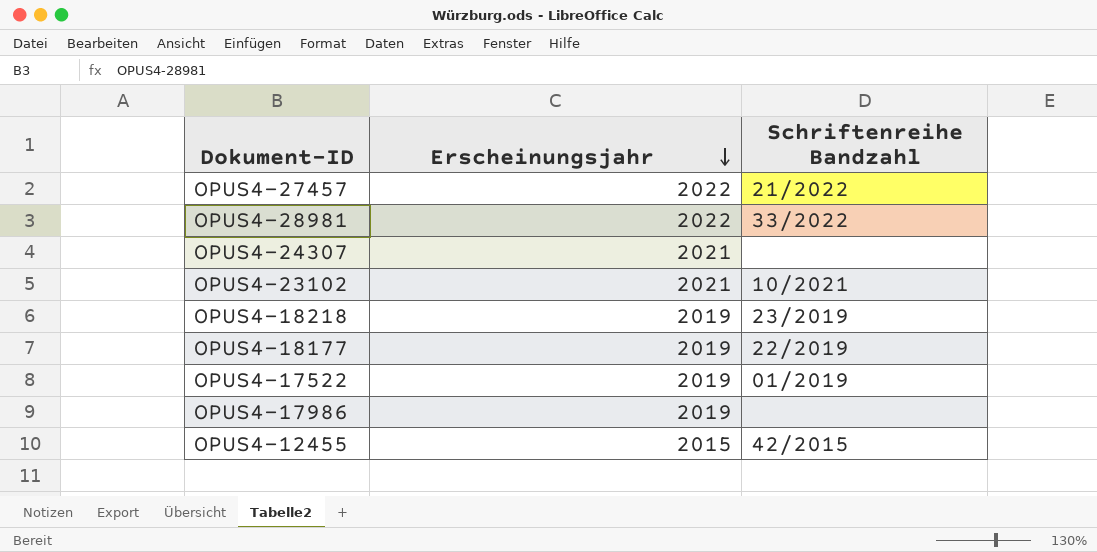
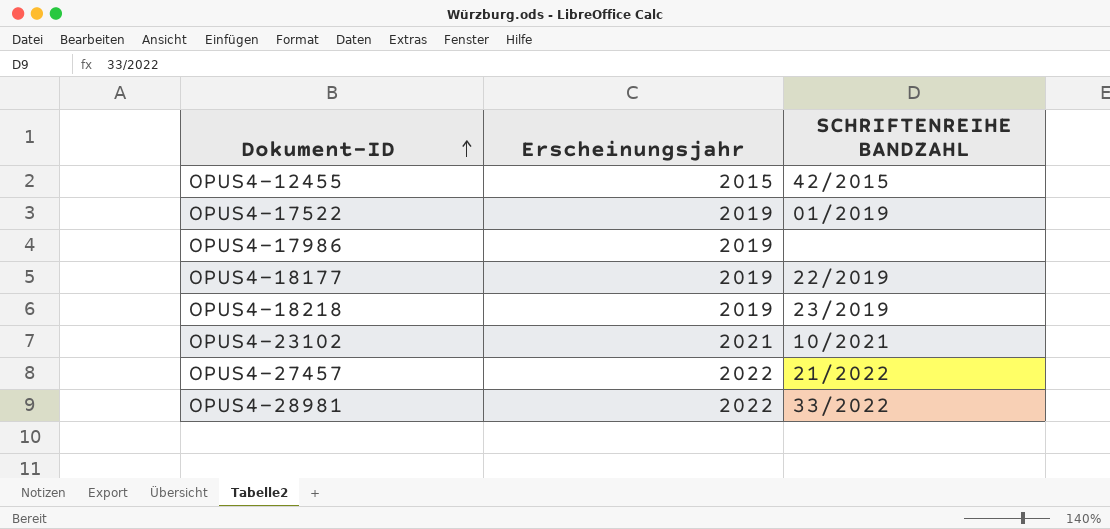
row order: Erscheinungsjahr descending -> Dokument-ID ascending
column name: Schriftenreihe Bandzahl -> SCHRIFTENREIHE BANDZAHL
row OPUS4-24307: 2021 | none -> none

